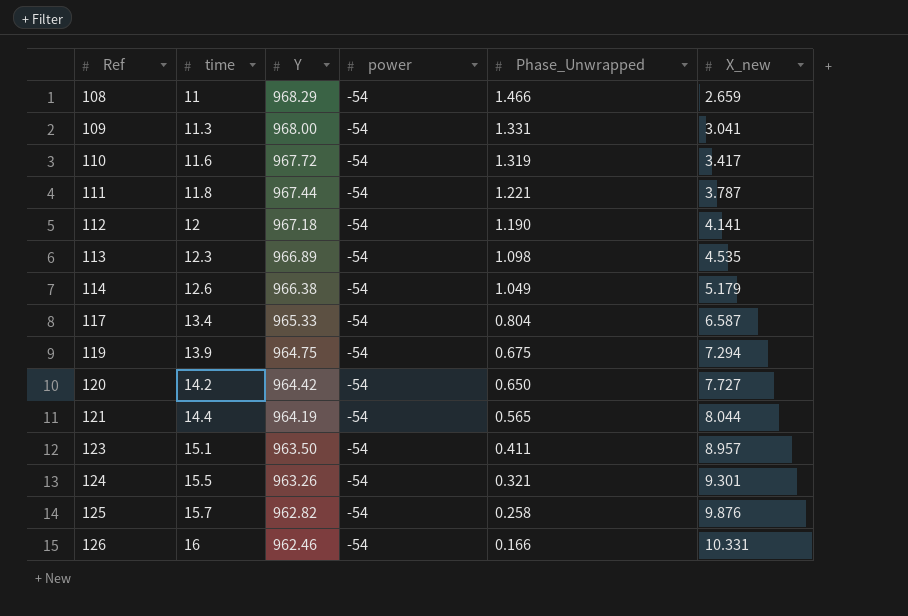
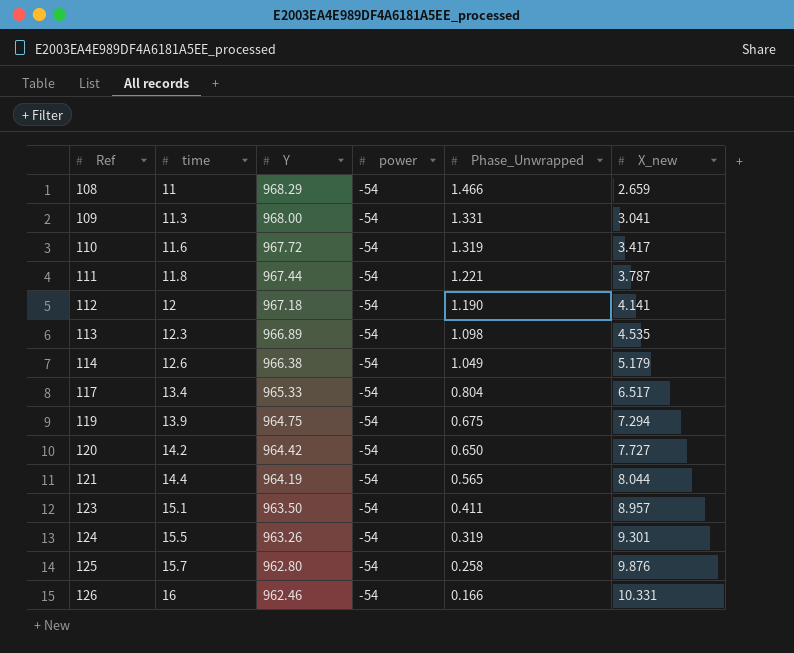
117 | X_new: 6.587 -> 6.517
124 | Phase_Unwrapped: 0.321 -> 0.319
125 | Y: 962.82 -> 962.80

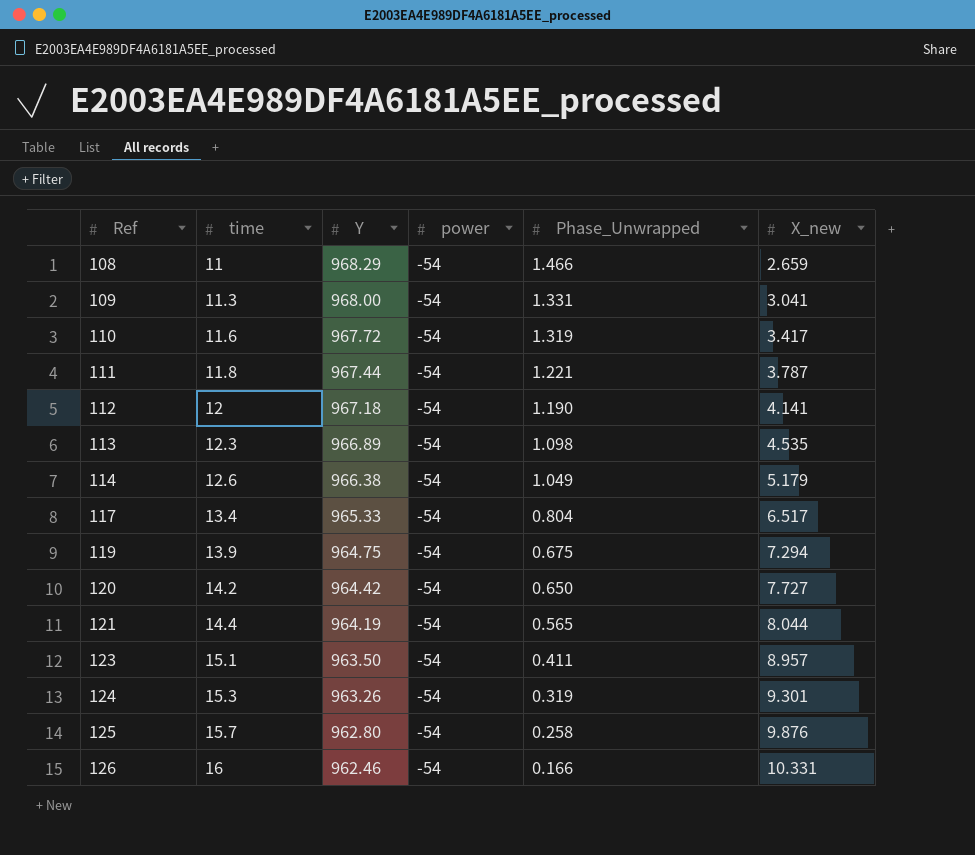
124 | time: 15.5 -> 15.3

